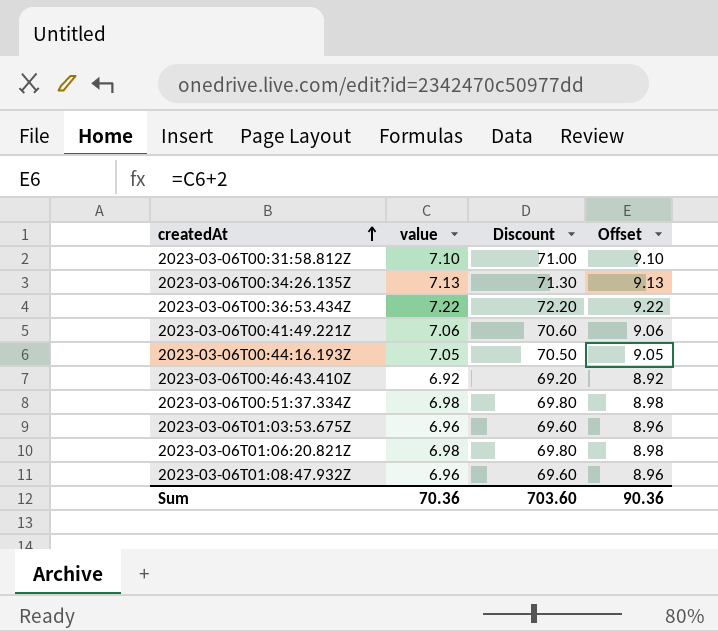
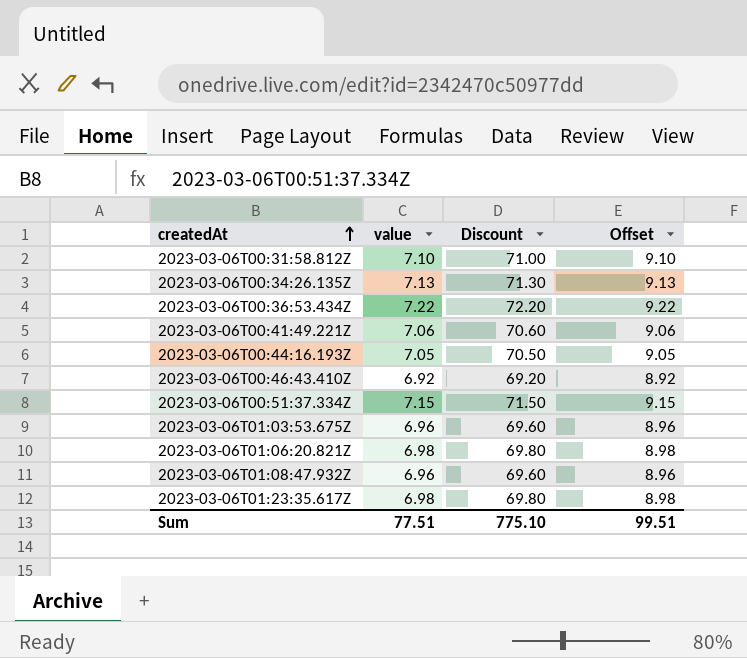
2023-03-06T00:51:37.334Z | value: 6.98 -> 7.15
2023-03-06T00:51:37.334Z | Discount: 69.80 -> 71.50
2023-03-06T00:51:37.334Z | Offset: 8.98 -> 9.15
row 2023-03-06T01:23:35.617Z: none -> 6.98 | 69.80 | 8.98
Sum | value: 70.36 -> 77.51
Sum | Discount: 703.60 -> 775.10
Sum | Offset: 90.36 -> 99.51

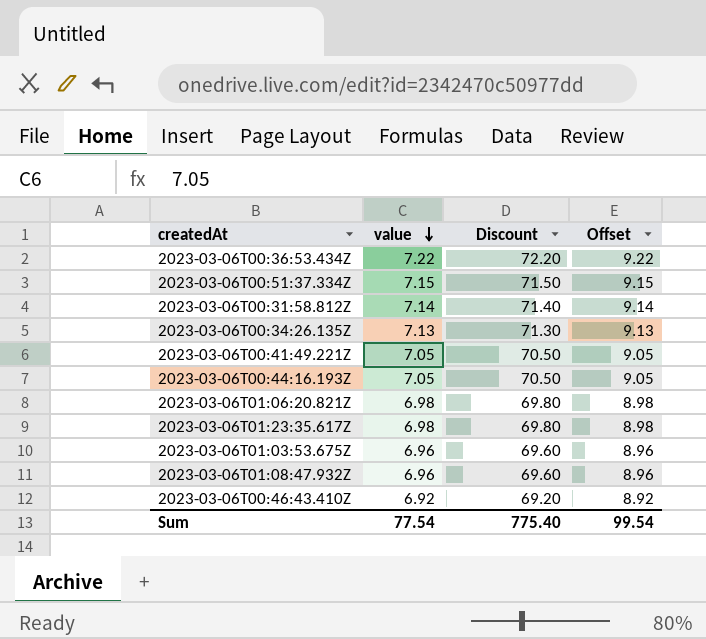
row order: createdAt ascending -> value descending
2023-03-06T00:31:58.812Z | value: 7.10 -> 7.14
2023-03-06T00:31:58.812Z | Discount: 71.00 -> 71.40
2023-03-06T00:31:58.812Z | Offset: 9.10 -> 9.14
2023-03-06T00:41:49.221Z | value: 7.06 -> 7.05
2023-03-06T00:41:49.221Z | Discount: 70.60 -> 70.50
2023-03-06T00:41:49.221Z | Offset: 9.06 -> 9.05
Sum | value: 77.51 -> 77.54
Sum | Discount: 775.10 -> 775.40
Sum | Offset: 99.51 -> 99.54

